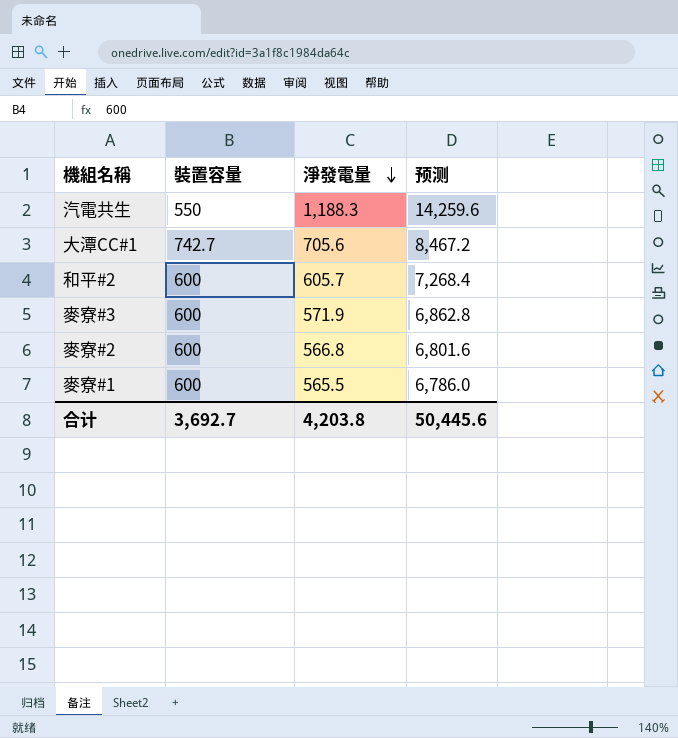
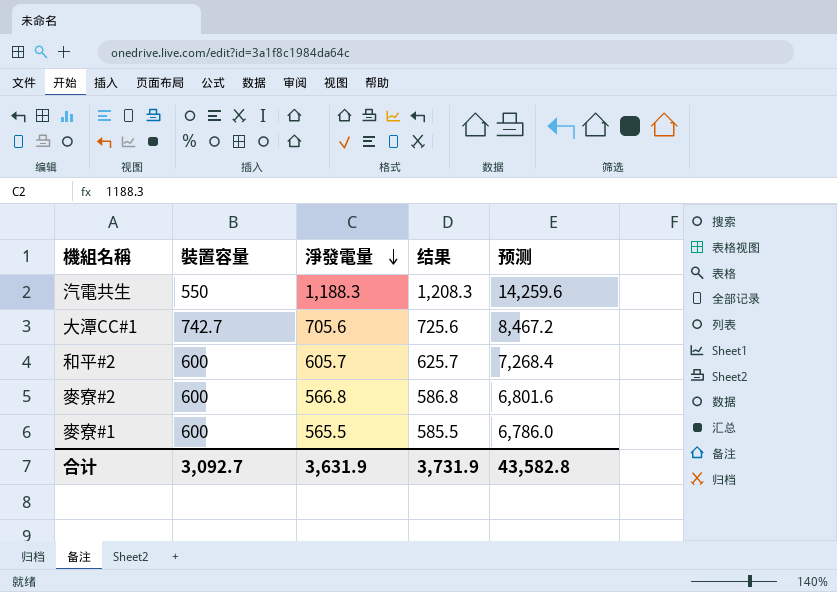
column 结果 | formula: none -> [淨發電量] + 20
row 麥寮#3: 600 | 571.9 | 6,862.8 -> none
合计 | 裝置容量: 3,692.7 -> 3,092.7
合计 | 淨發電量: 4,203.8 -> 3,631.9
合计 | 预测: 50,445.6 -> 43,582.8

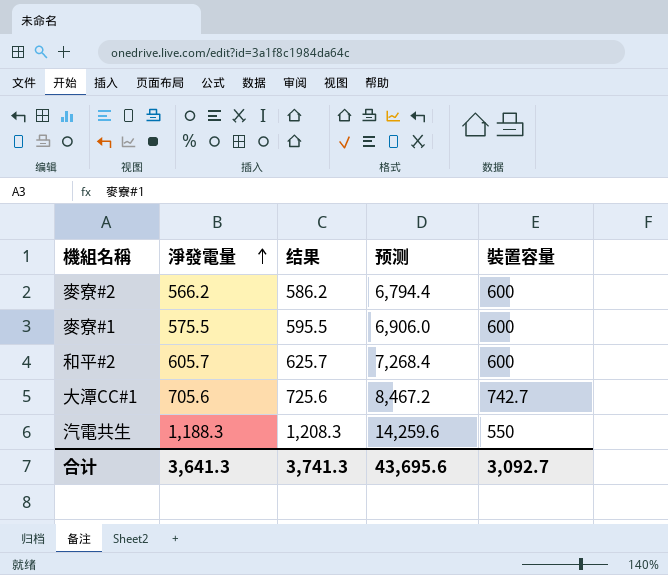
row order: 淨發電量 descending -> 淨發電量 ascending
column 裝置容量 | position: 2 -> 5
麥寮#2 | 淨發電量: 566.8 -> 566.2
麥寮#2 | 结果: 586.8 -> 586.2
麥寮#2 | 预测: 6,801.6 -> 6,794.4
麥寮#1 | 淨發電量: 565.5 -> 575.5
麥寮#1 | 结果: 585.5 -> 595.5
麥寮#1 | 预测: 6,786.0 -> 6,906.0
合计 | 淨發電量: 3,631.9 -> 3,641.3
合计 | 结果: 3,731.9 -> 3,741.3
合计 | 预测: 43,582.8 -> 43,695.6

